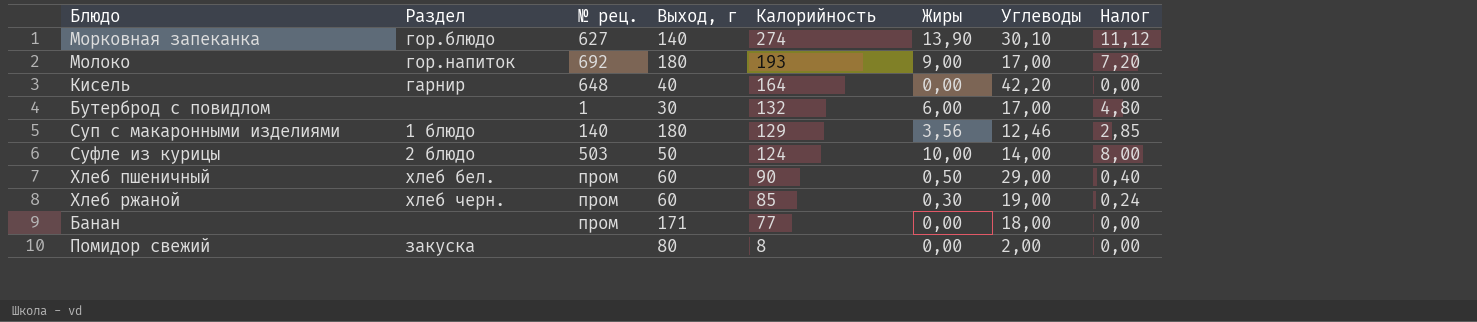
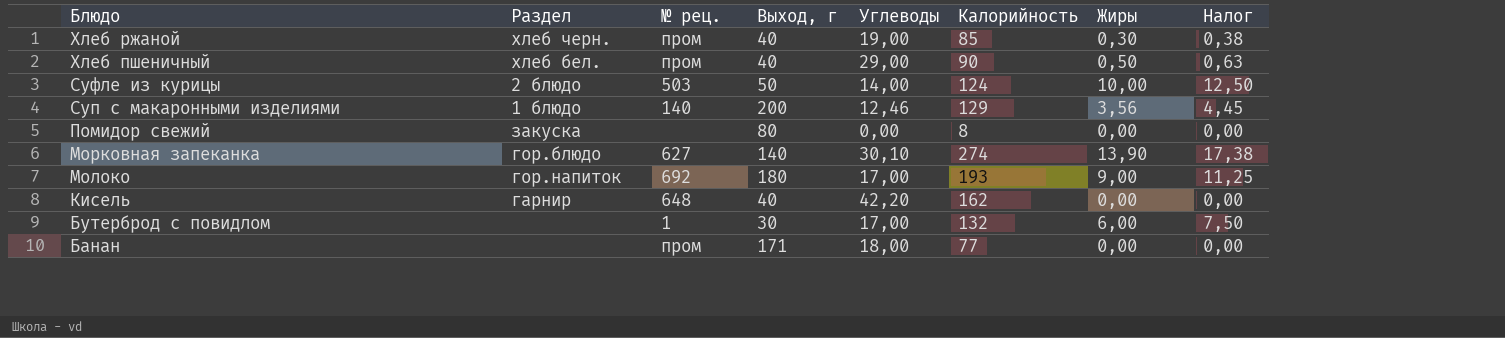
row order: Калорийность descending -> Блюдо descending
column Углеводы | position: 7 -> 5
column Налог | formula: [Жиры] * 0,8 -> [Жиры] * 1,25
Хлеб ржаной | Выход, г: 60 -> 40
Хлеб пшеничный | Выход, г: 60 -> 40
Суп с макаронными изделиями | Выход, г: 180 -> 200
Помидор свежий | Углеводы: 2,00 -> 0,00
Кисель | Калорийность: 164 -> 162

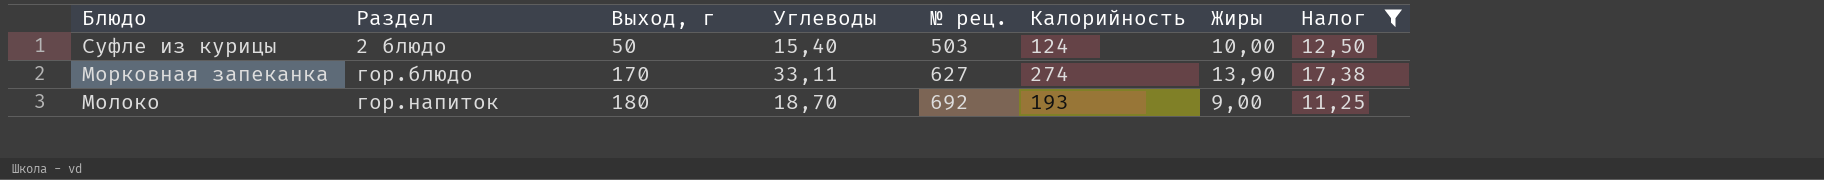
filter: none -> Налог >= 11,25
column № рец. | position: 3 -> 5
Суфле из курицы | Углеводы: 14,00 -> 15,40
Морковная запеканка | Выход, г: 140 -> 170
Морковная запеканка | Углеводы: 30,10 -> 33,11
Молоко | Углеводы: 17,00 -> 18,70

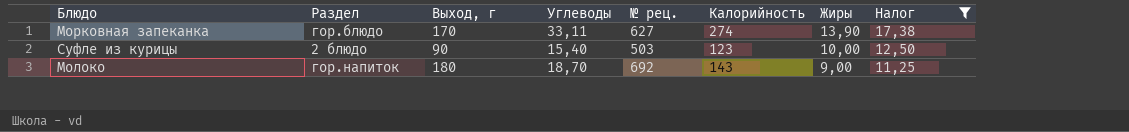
row order: Блюдо descending -> Жиры descending
Суфле из курицы | Выход, г: 50 -> 90
Суфле из курицы | Калорийность: 124 -> 123
Молоко | Калорийность: 193 -> 143

